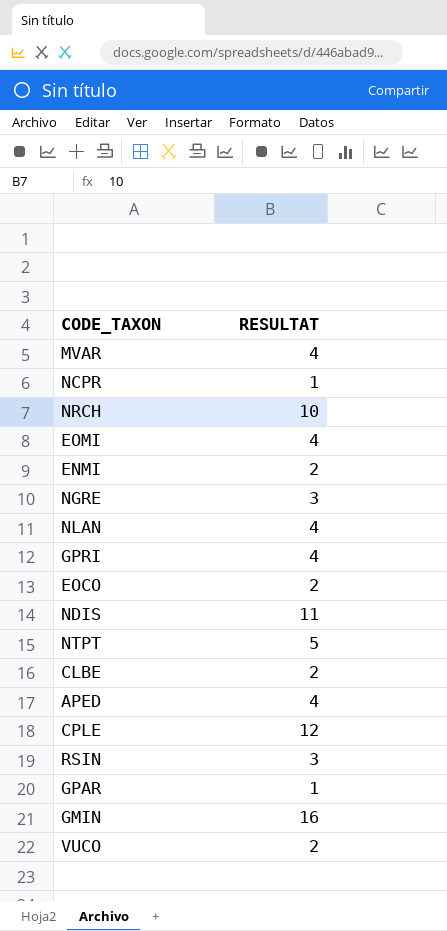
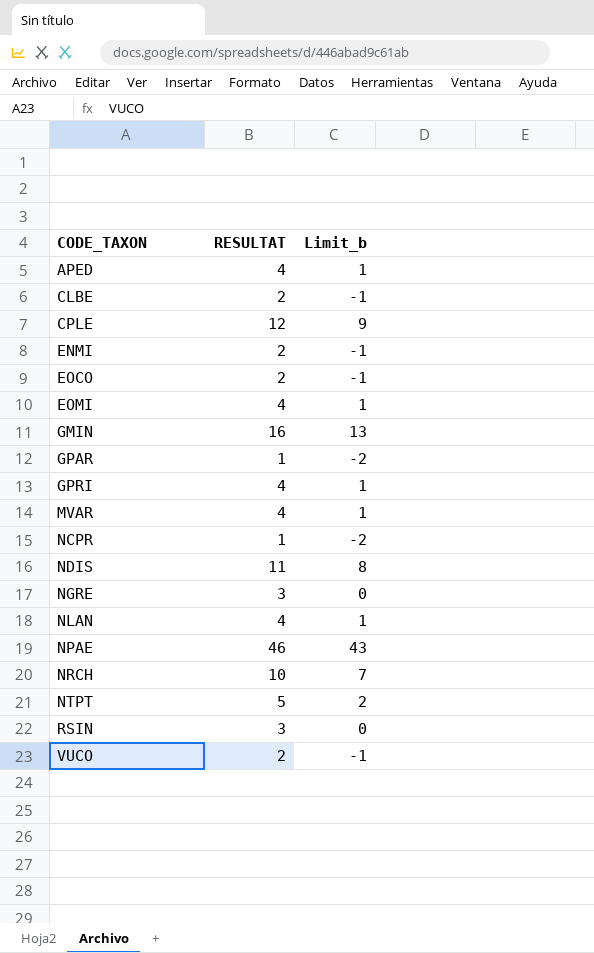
row order: none -> CODE_TAXON ascending
column Limit_b | formula: none -> [RESULTAT] - 3
row NPAE: none -> 46 | 43

